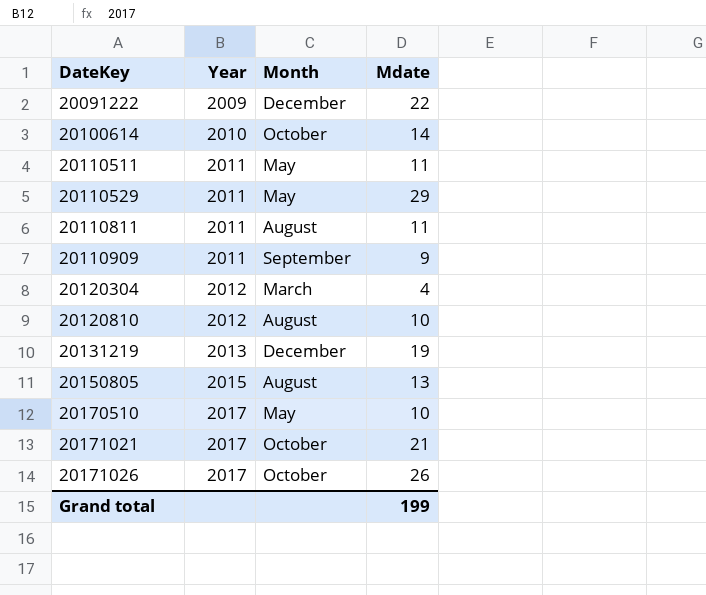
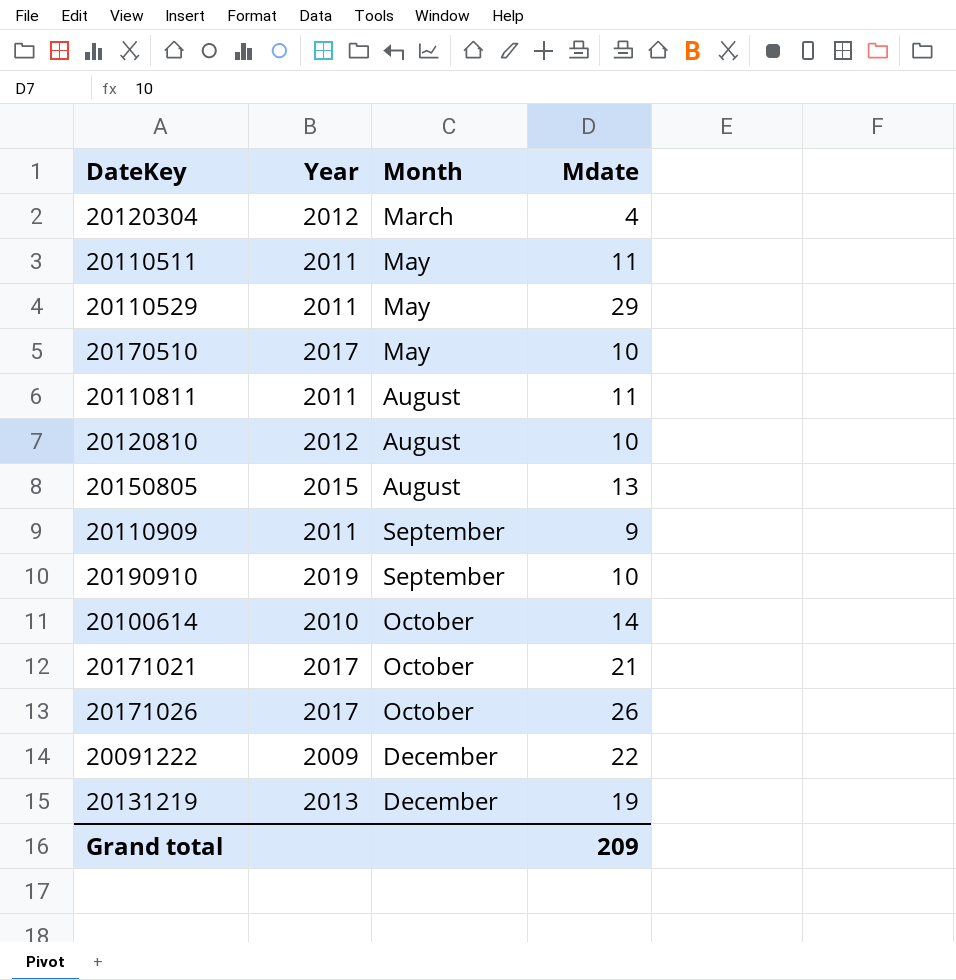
row order: DateKey ascending -> Month ascending
row 20190910: none -> 2019 | September | 10
Grand total | Mdate: 199 -> 209

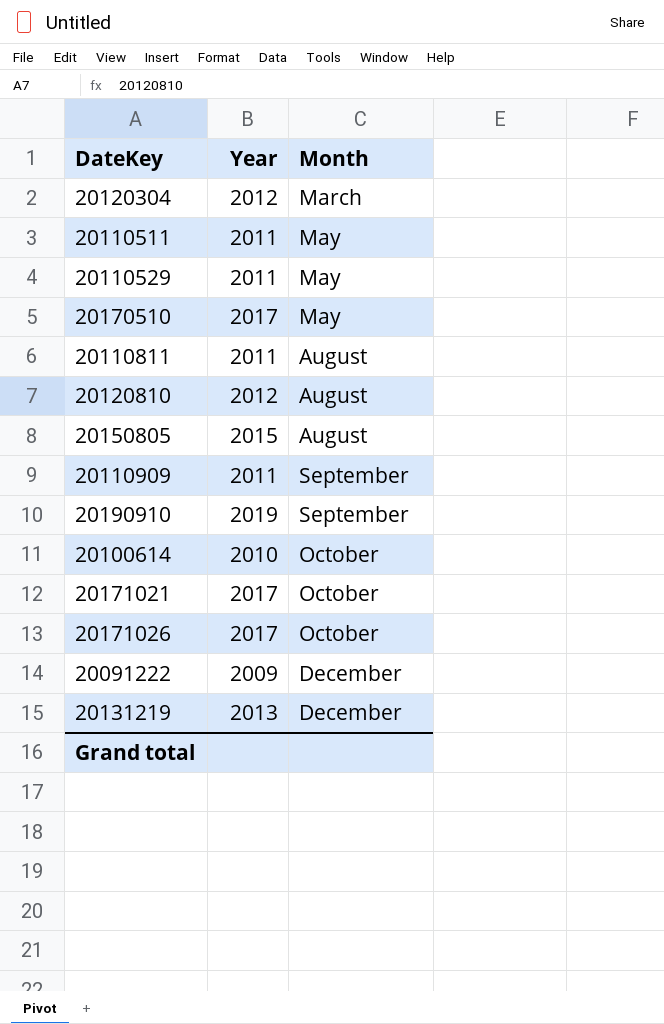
column Mdate | position: 4 -> none

